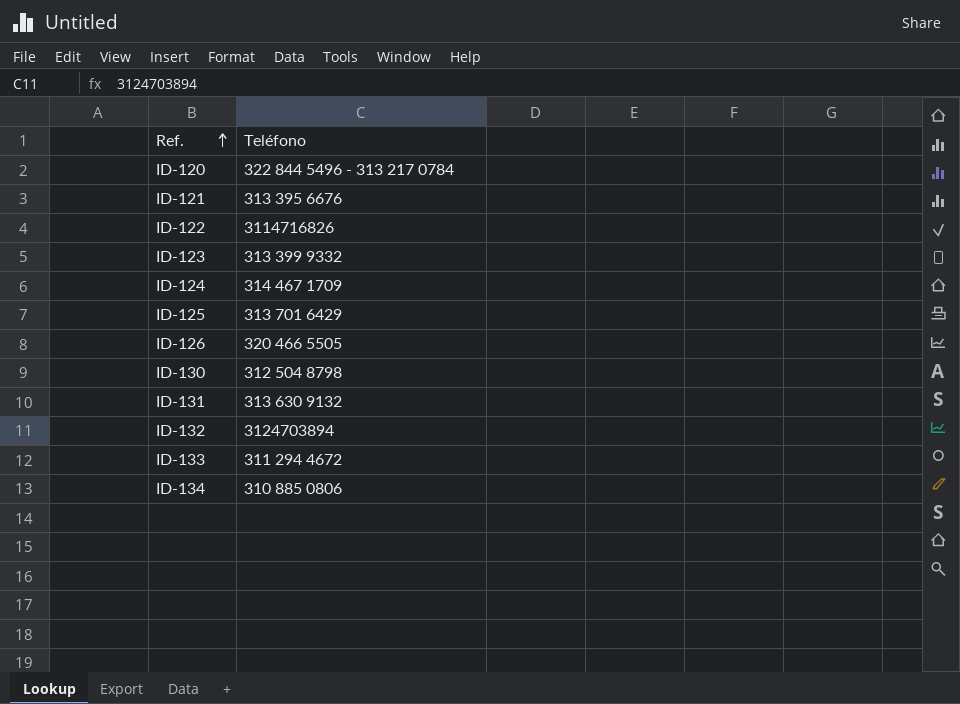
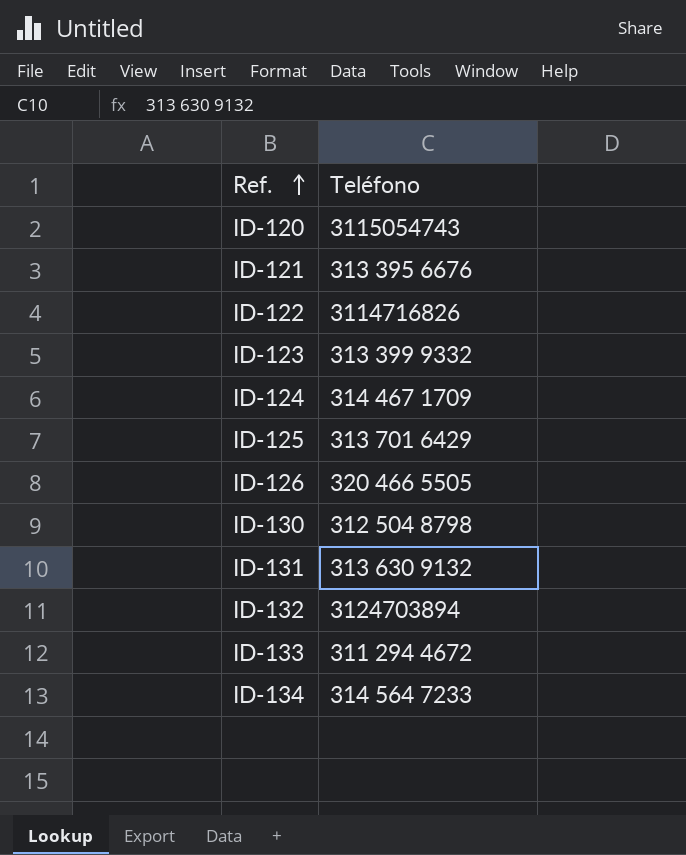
ID-120 | Teléfono: 322 844 5496 - 313 217 0784 -> 3115054743
ID-134 | Teléfono: 310 885 0806 -> 314 564 7233

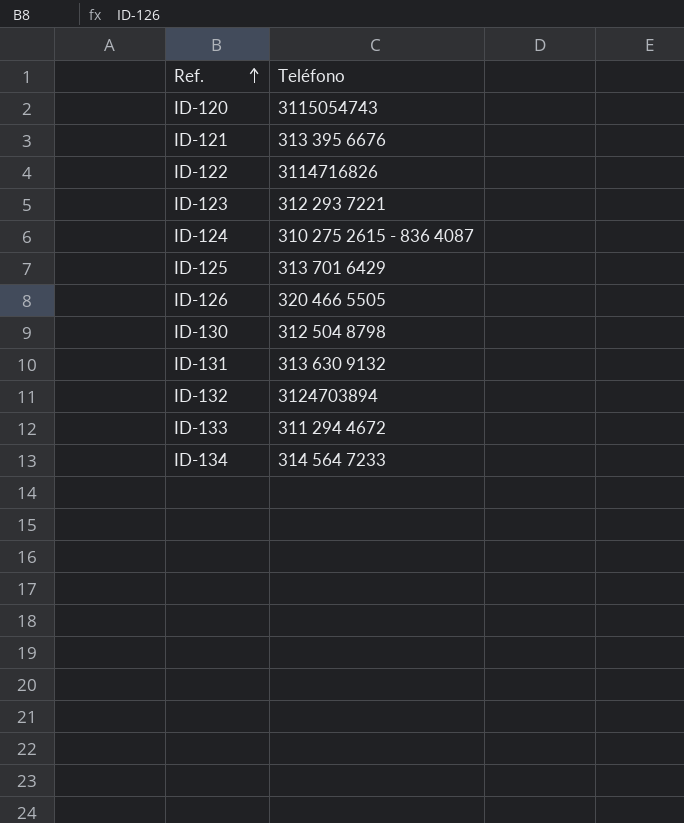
ID-123 | Teléfono: 313 399 9332 -> 312 293 7221
ID-124 | Teléfono: 314 467 1709 -> 310 275 2615 - 836 4087

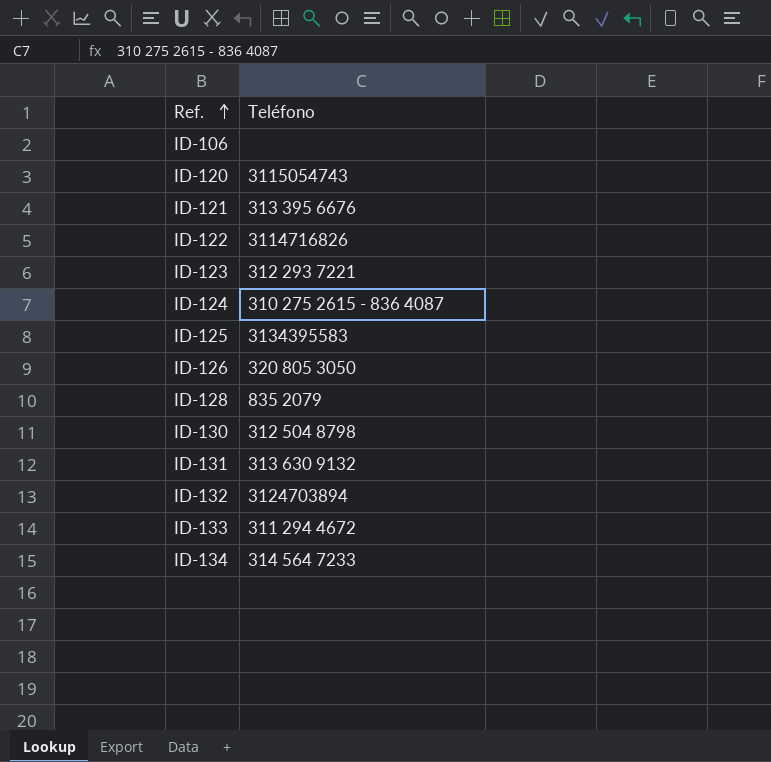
row ID-106: none -> none
ID-125 | Teléfono: 313 701 6429 -> 3134395583
ID-126 | Teléfono: 320 466 5505 -> 320 805 3050
row ID-128: none -> 835 2079

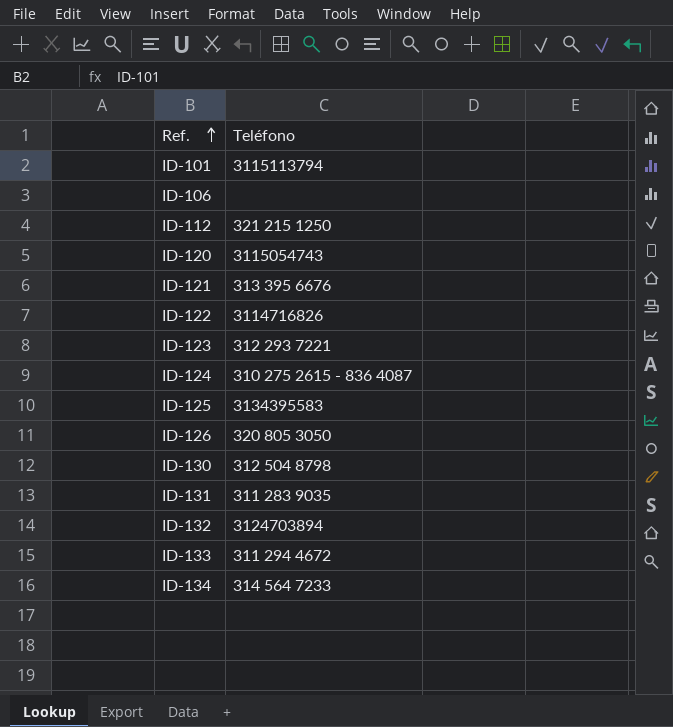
row ID-128: 835 2079 -> none
row ID-101: none -> 3115113794
row ID-112: none -> 321 215 1250
ID-131 | Teléfono: 313 630 9132 -> 311 283 9035

